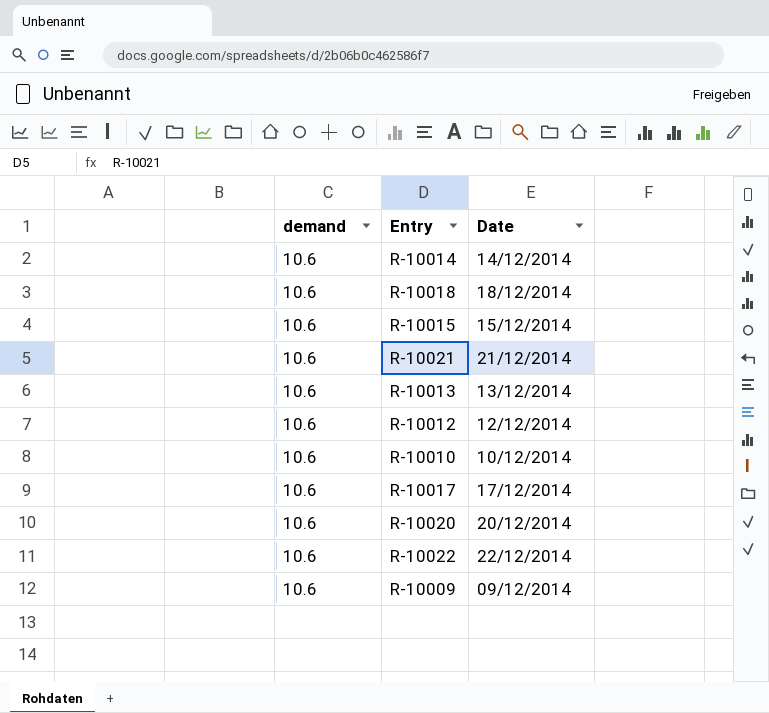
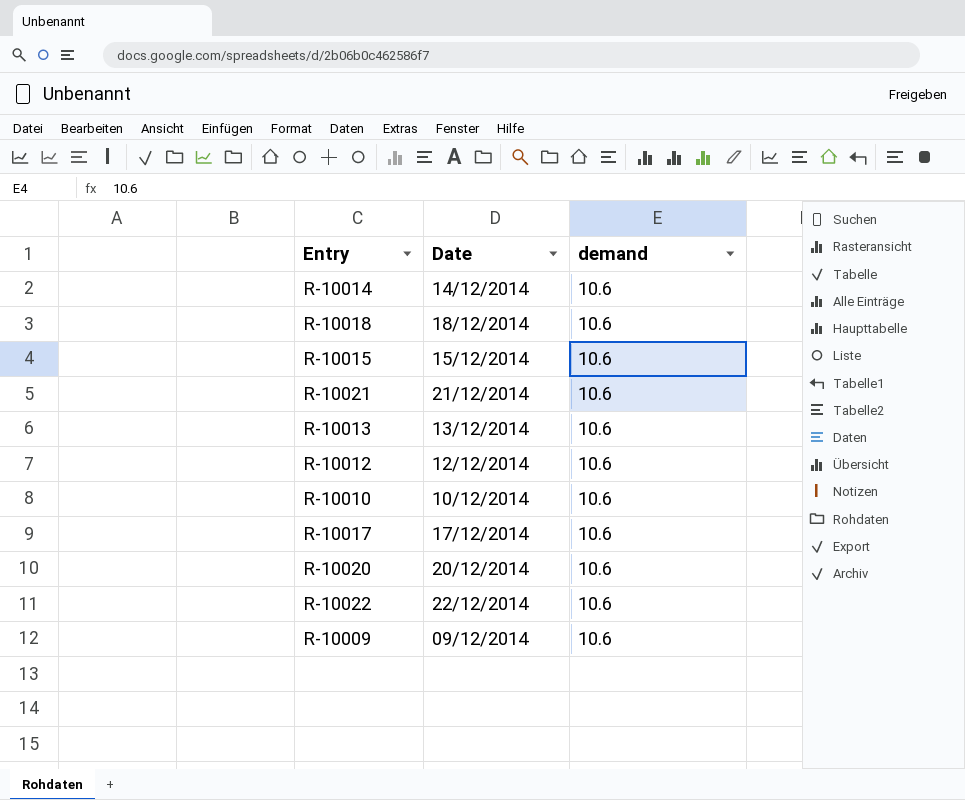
column demand | position: 1 -> 3

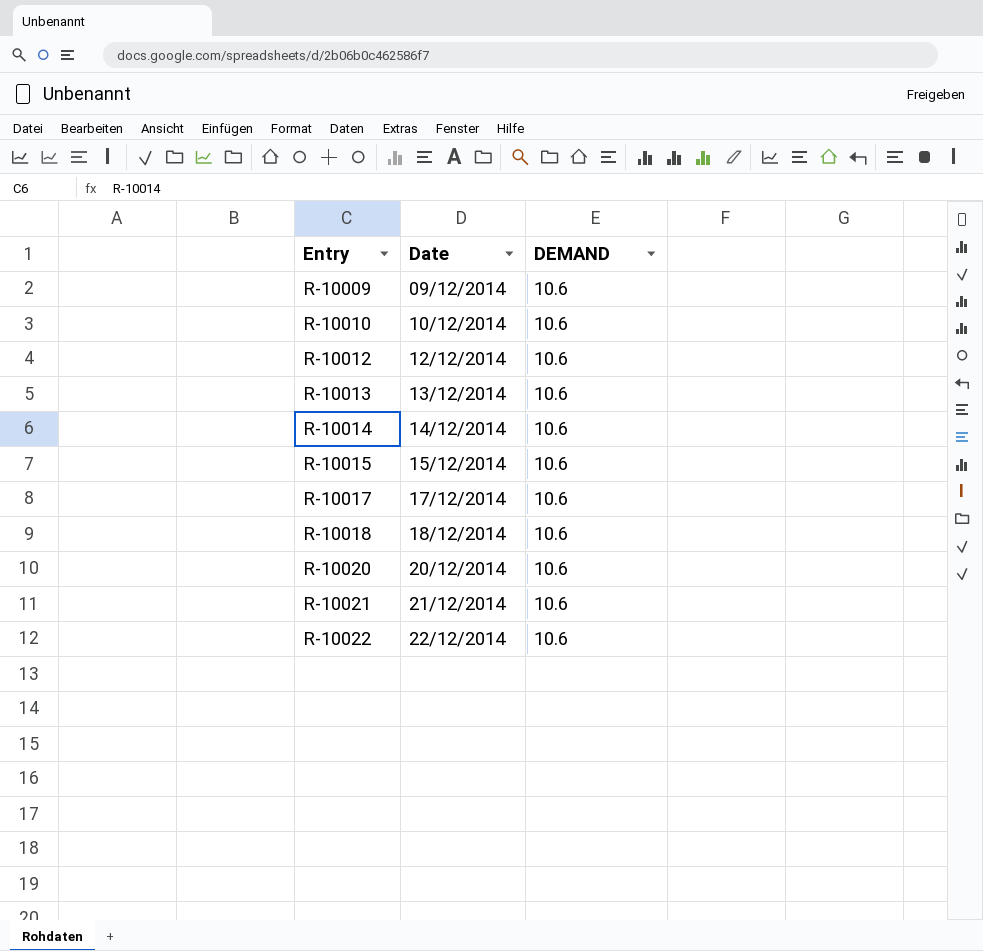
row order: none -> Entry ascending
column name: demand -> DEMAND

